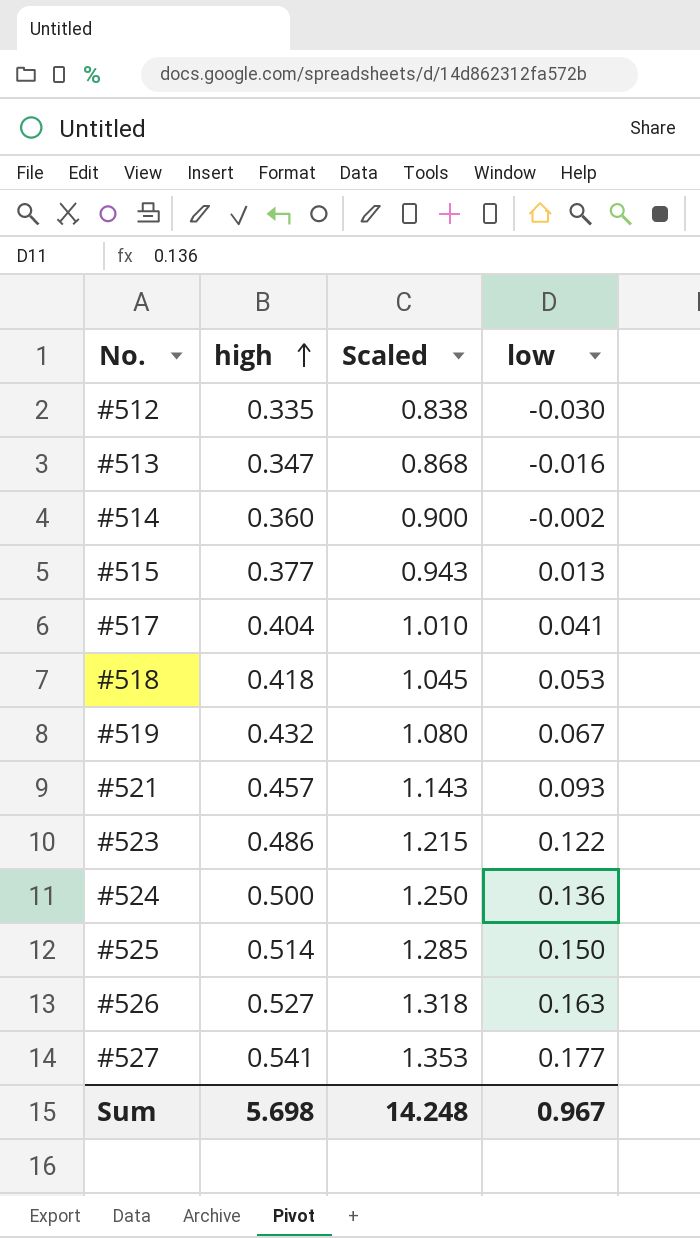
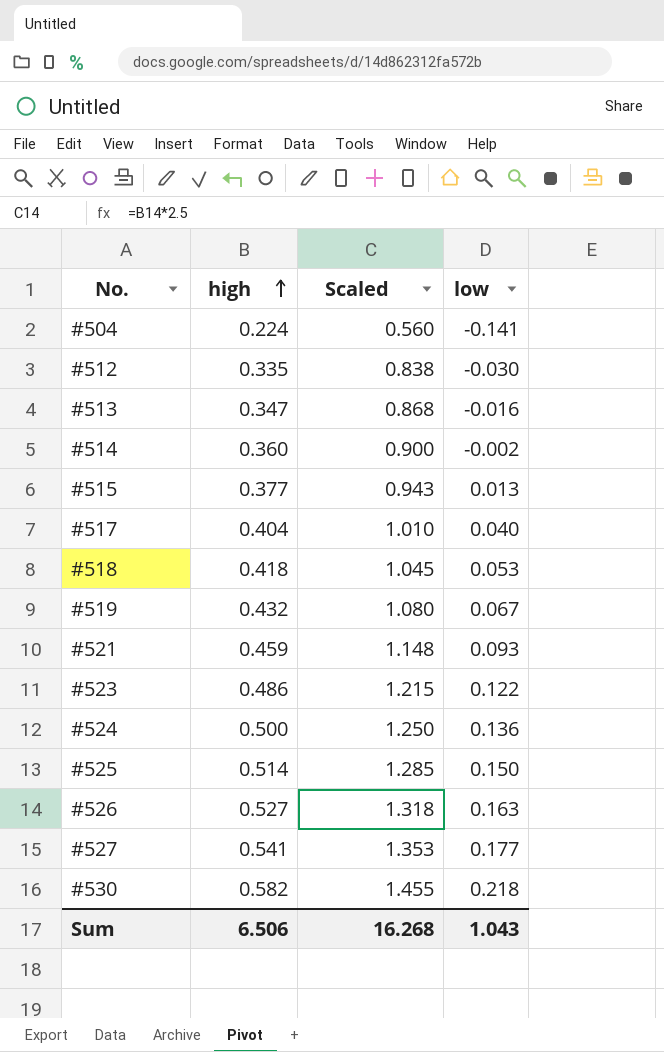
row #504: none -> 0.224 | 0.560 | -0.141
#517 | low: 0.041 -> 0.040
#521 | high: 0.457 -> 0.459
#521 | Scaled: 1.143 -> 1.148
row #530: none -> 0.582 | 1.455 | 0.218
Sum | high: 5.698 -> 6.506
Sum | Scaled: 14.248 -> 16.268
Sum | low: 0.967 -> 1.043

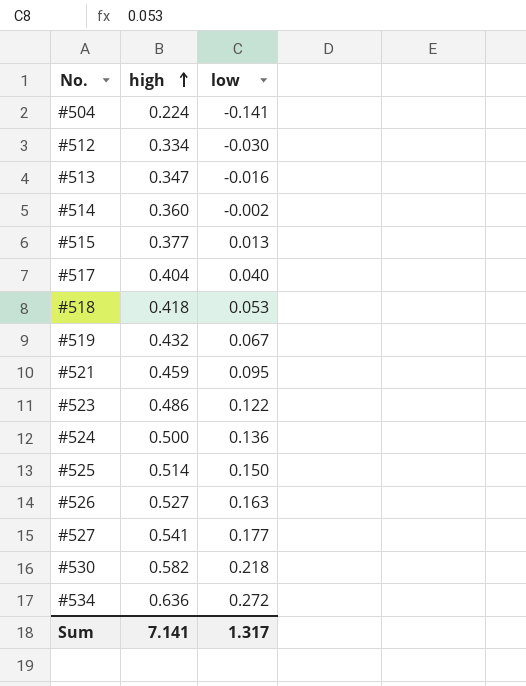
column Scaled | formula: [high] * 2.5 -> none
#512 | high: 0.335 -> 0.334
#521 | low: 0.093 -> 0.095
row #534: none -> 0.636 | 0.272
Sum | high: 6.506 -> 7.141
Sum | low: 1.043 -> 1.317

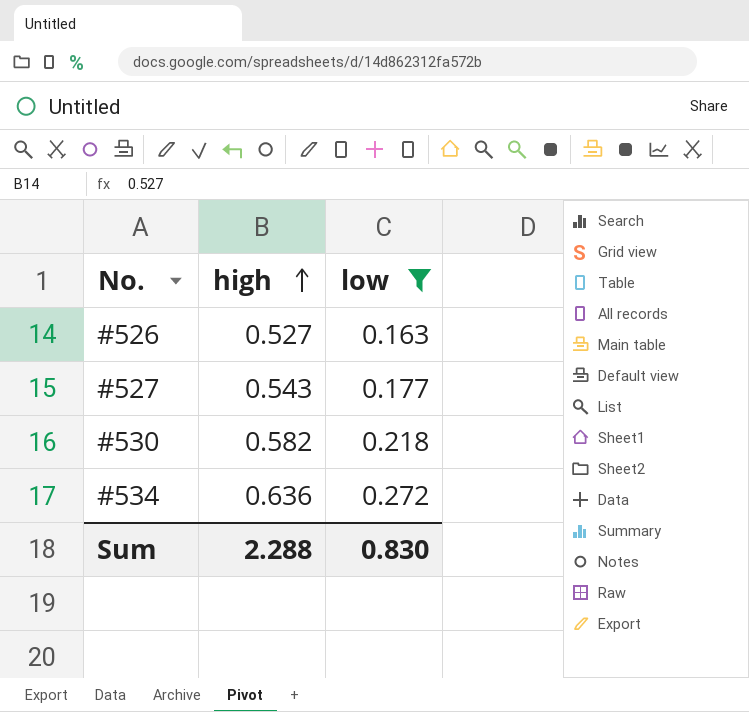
filter: none -> low >= 0.163
#527 | high: 0.541 -> 0.543
Sum | high: 7.141 -> 2.288
Sum | low: 1.317 -> 0.830

